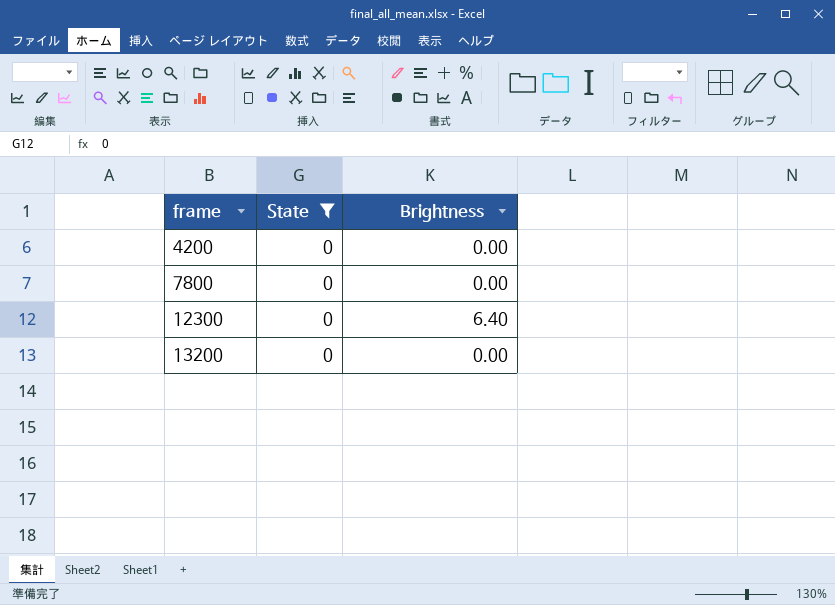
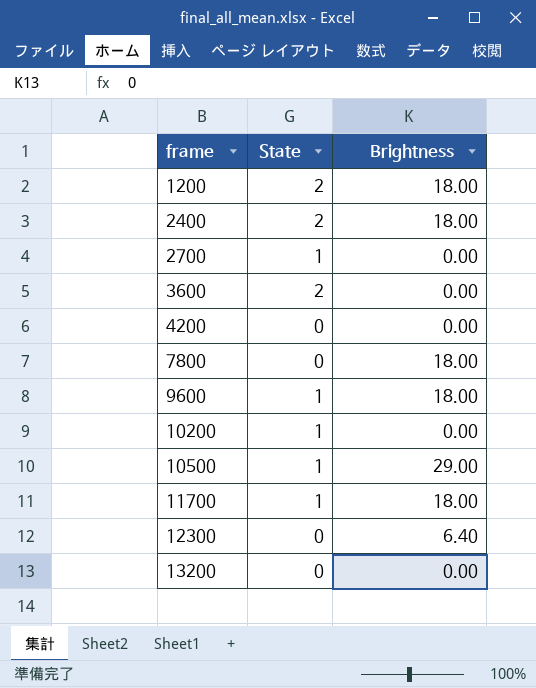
filter: State = 0 -> none
7800 | Brightness: 0.00 -> 18.00

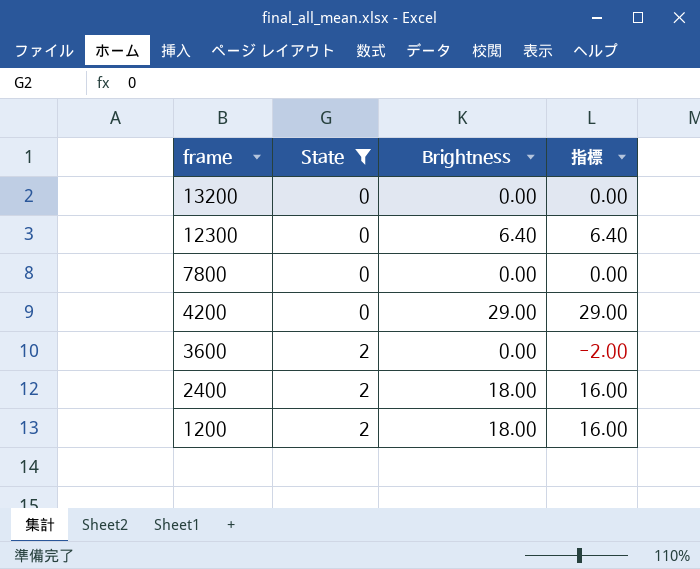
filter: none -> State != 1
row order: frame ascending -> frame descending
column 指標 | formula: none -> [Brightness] - [State]
7800 | Brightness: 18.00 -> 0.00
4200 | Brightness: 0.00 -> 29.00

